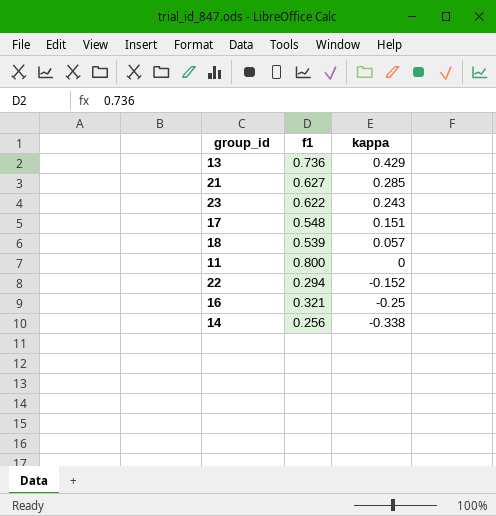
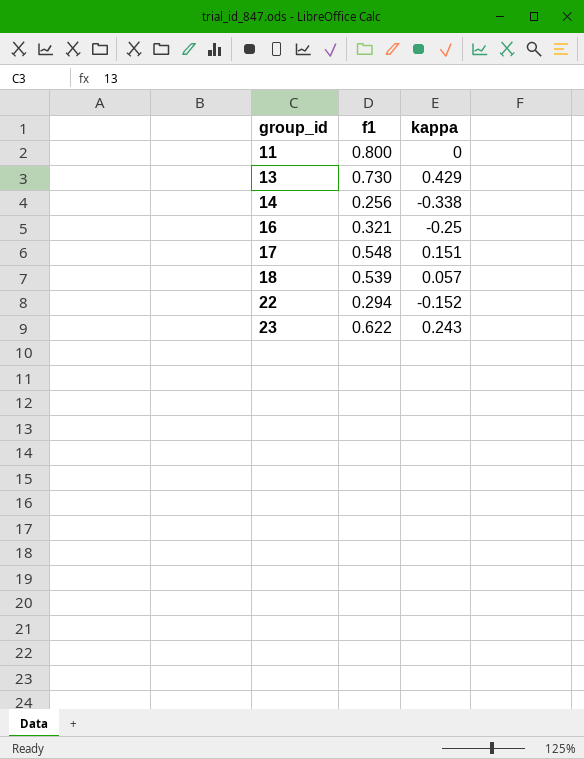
row order: kappa descending -> group_id ascending
row 21: 0.627 | 0.285 -> none
13 | f1: 0.736 -> 0.730

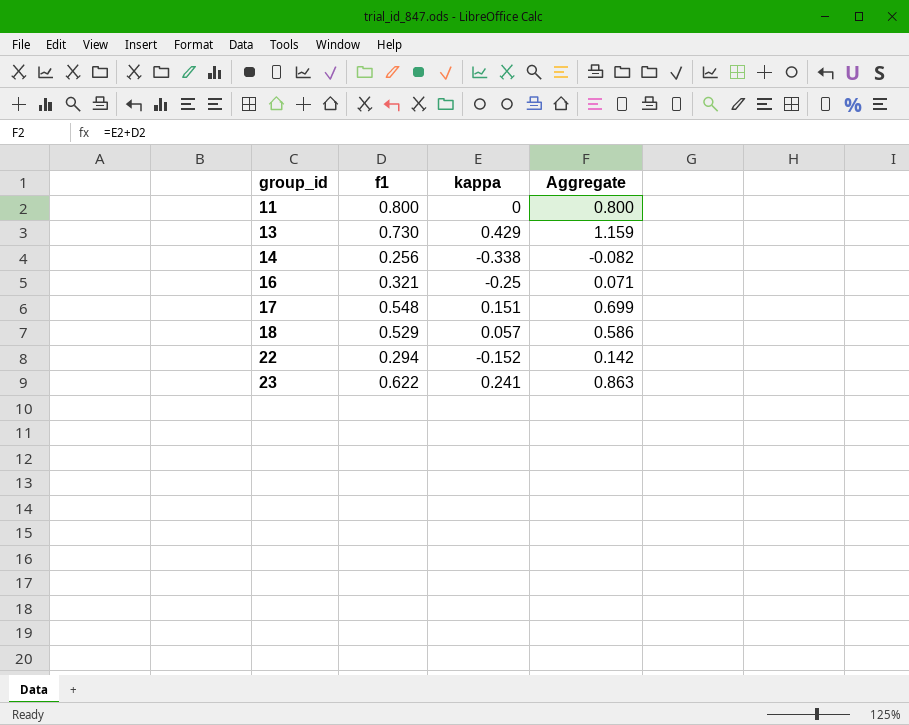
column Aggregate | formula: none -> [f1] + [kappa]
18 | f1: 0.539 -> 0.529
23 | kappa: 0.243 -> 0.241

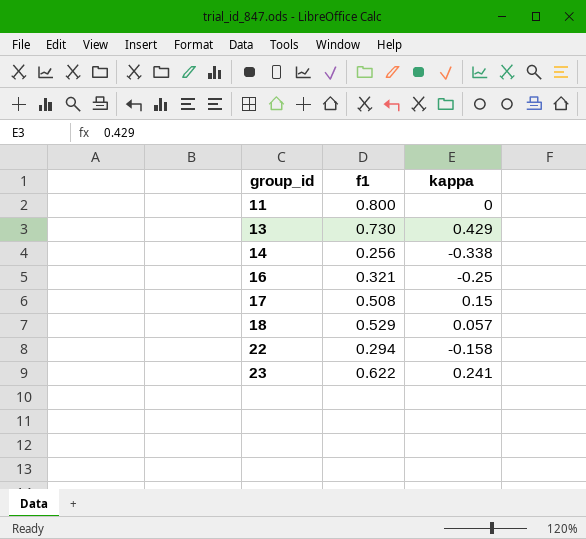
column Aggregate | formula: [f1] + [kappa] -> none
17 | f1: 0.548 -> 0.508
17 | kappa: 0.151 -> 0.15
22 | kappa: -0.152 -> -0.158

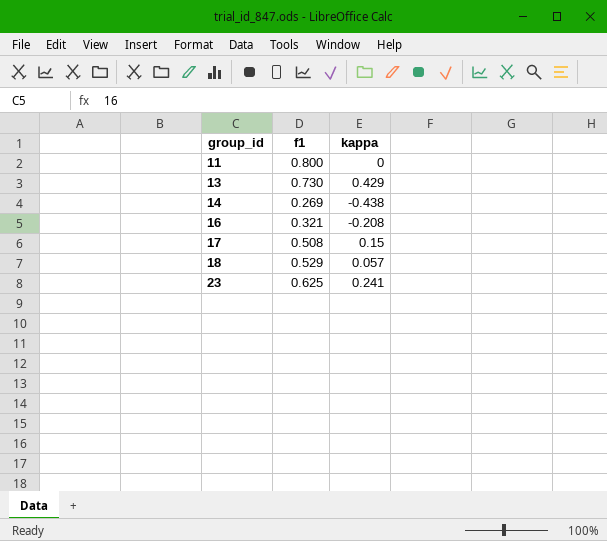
row 22: 0.294 | -0.158 -> none
14 | f1: 0.256 -> 0.269
14 | kappa: -0.338 -> -0.438
16 | kappa: -0.25 -> -0.208
23 | f1: 0.622 -> 0.625

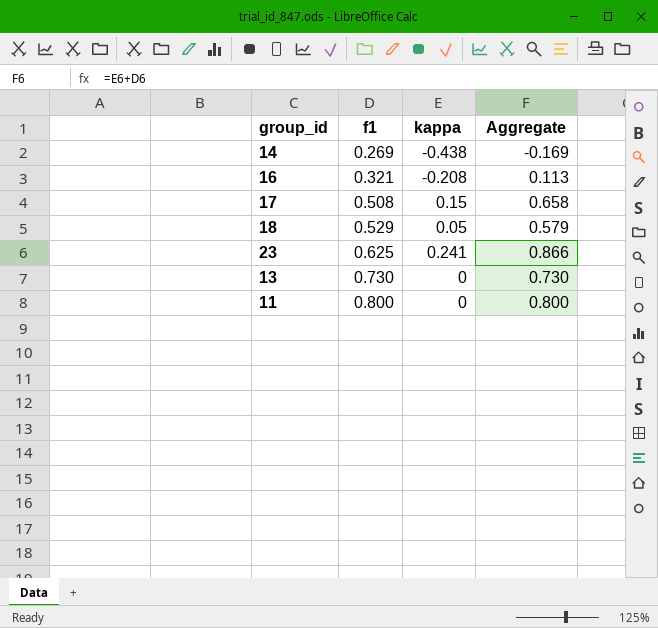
row order: group_id ascending -> f1 ascending
column Aggregate | formula: none -> [f1] + [kappa]
18 | kappa: 0.057 -> 0.05
13 | kappa: 0.429 -> 0

